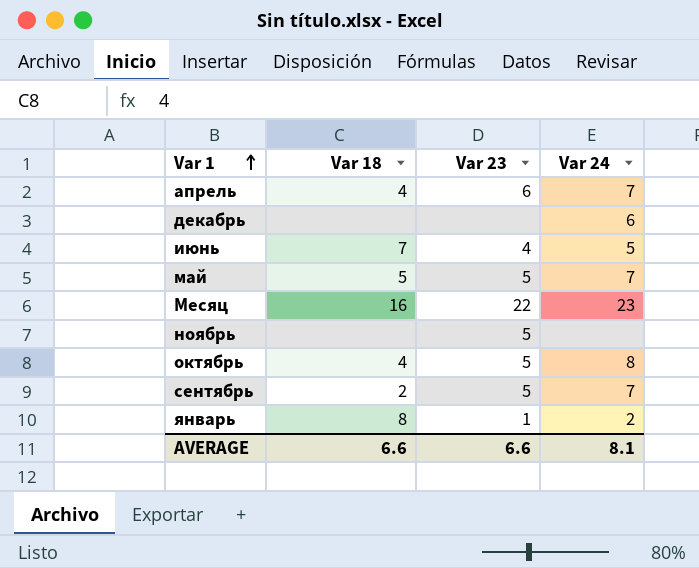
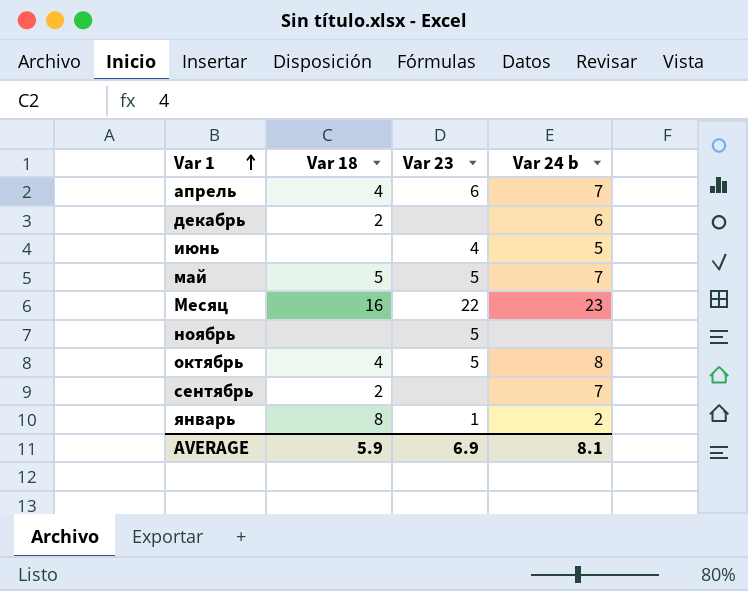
column name: Var 24 -> Var 24 b
декабрь | Var 18: none -> 2
июнь | Var 18: 7 -> none
сентябрь | Var 23: 5 -> none
AVERAGE | Var 18: 6.6 -> 5.9
AVERAGE | Var 23: 6.6 -> 6.9

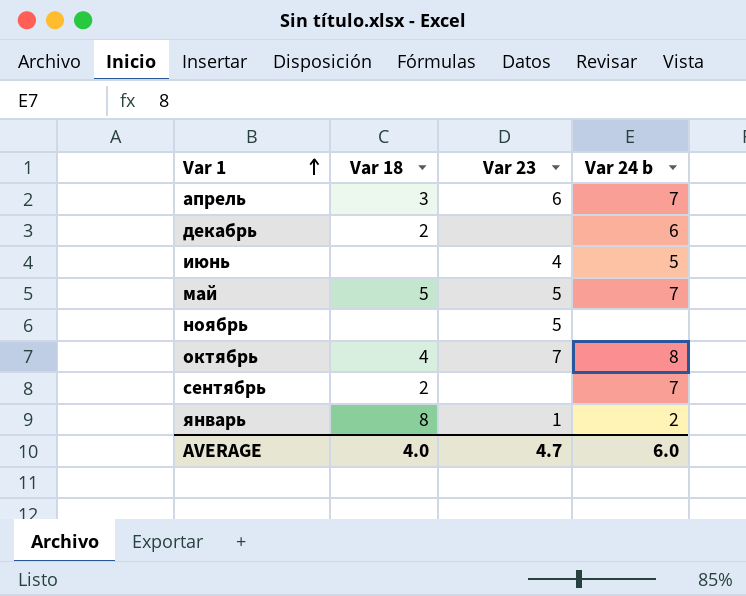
row Месяц: 16 | 22 | 23 -> none
апрель | Var 18: 4 -> 3
октябрь | Var 23: 5 -> 7
AVERAGE | Var 18: 5.9 -> 4.0
AVERAGE | Var 23: 6.9 -> 4.7
AVERAGE | Var 24 b: 8.1 -> 6.0

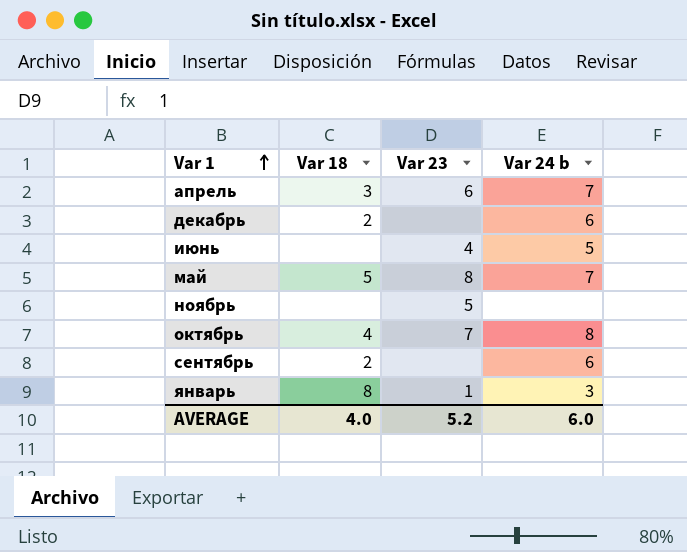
май | Var 23: 5 -> 8
сентябрь | Var 24 b: 7 -> 6
январь | Var 24 b: 2 -> 3
AVERAGE | Var 23: 4.7 -> 5.2

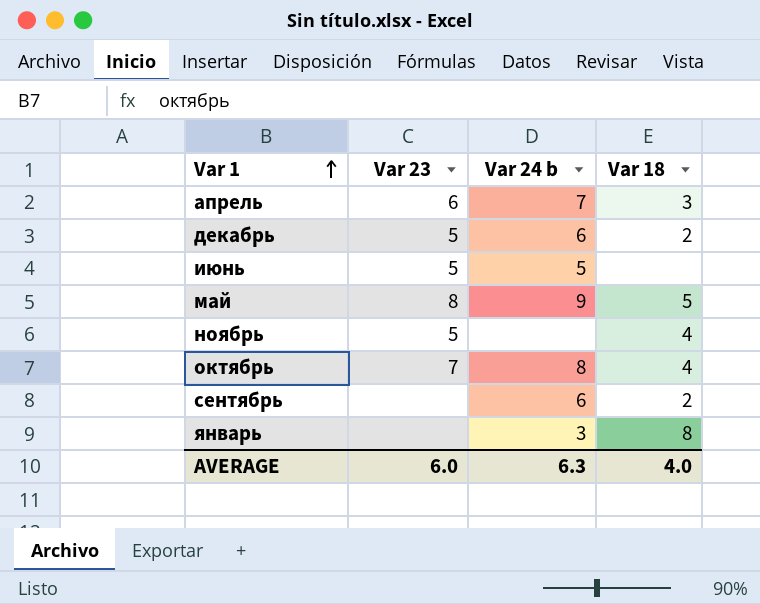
column Var 18 | position: 2 -> 4
декабрь | Var 23: none -> 5
июнь | Var 23: 4 -> 5
май | Var 24 b: 7 -> 9
ноябрь | Var 18: none -> 4
январь | Var 23: 1 -> none
AVERAGE | Var 23: 5.2 -> 6.0
AVERAGE | Var 24 b: 6.0 -> 6.3

